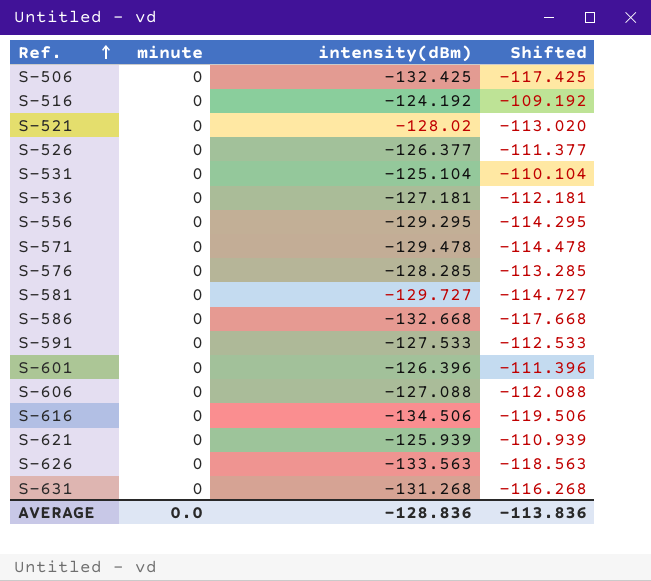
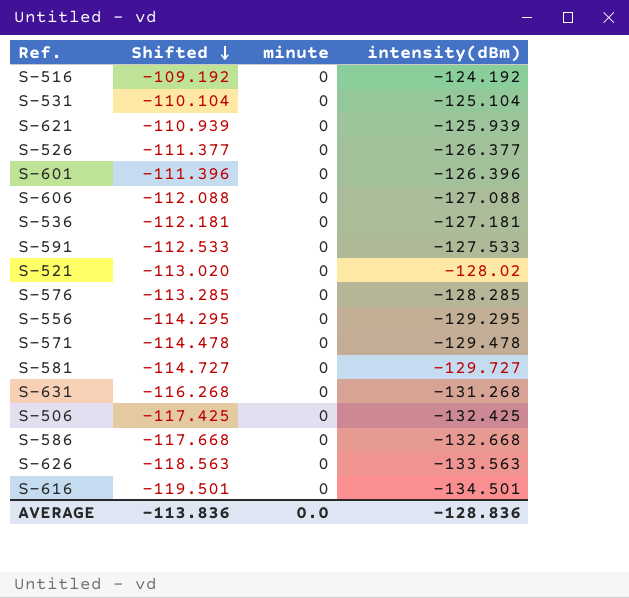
row order: Ref. ascending -> Shifted descending
column Shifted | position: 4 -> 2
S-616 | Shifted: -119.506 -> -119.501
S-616 | intensity(dBm): -134.506 -> -134.501

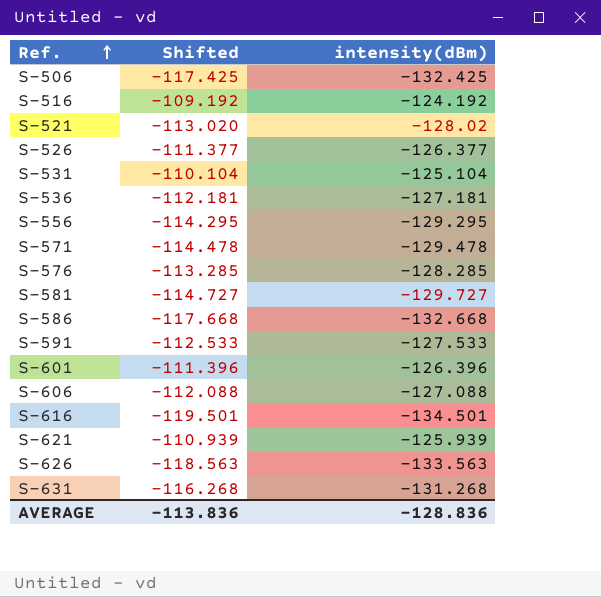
row order: Shifted descending -> Ref. ascending
column minute | position: 3 -> none

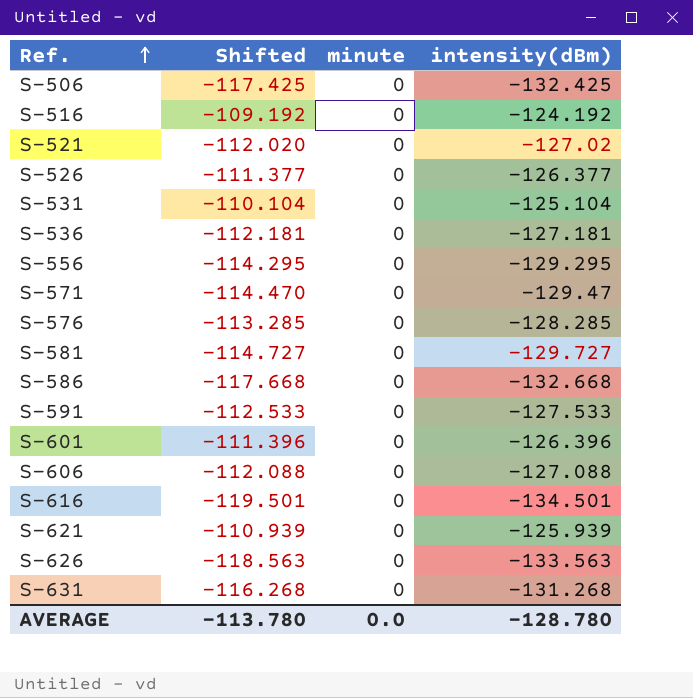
column minute | position: none -> 3
S-521 | Shifted: -113.020 -> -112.020
S-521 | intensity(dBm): -128.02 -> -127.02
S-571 | Shifted: -114.478 -> -114.470
S-571 | intensity(dBm): -129.478 -> -129.47
AVERAGE | Shifted: -113.836 -> -113.780
AVERAGE | intensity(dBm): -128.836 -> -128.780

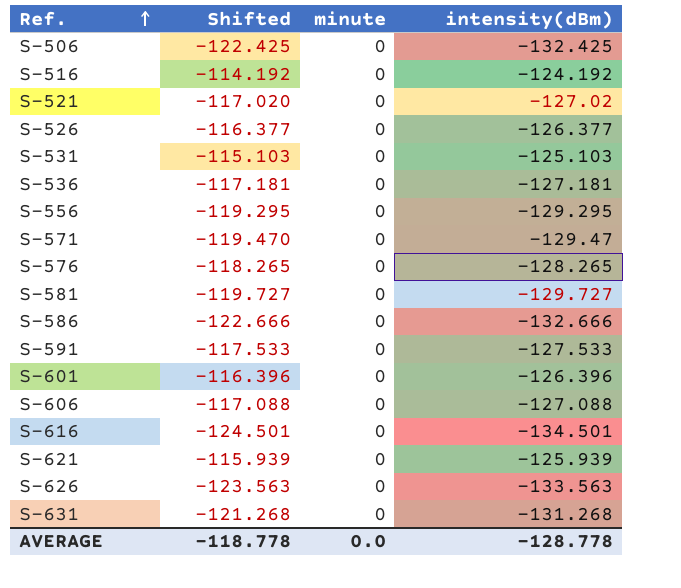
column Shifted | formula: [intensity(dBm)] + 15 -> [intensity(dBm)] + 10
S-531 | intensity(dBm): -125.104 -> -125.103
S-576 | intensity(dBm): -128.285 -> -128.265
S-586 | intensity(dBm): -132.668 -> -132.666
AVERAGE | Shifted: -113.780 -> -118.778
AVERAGE | intensity(dBm): -128.780 -> -128.778

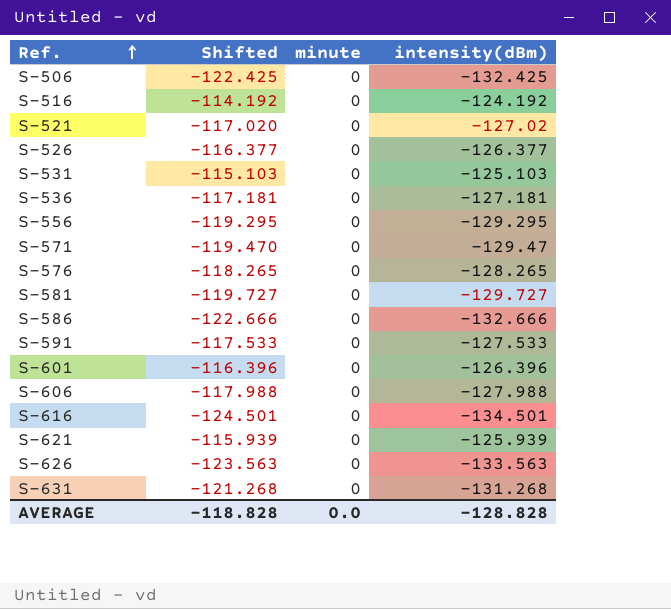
S-606 | Shifted: -117.088 -> -117.988
S-606 | intensity(dBm): -127.088 -> -127.988
AVERAGE | Shifted: -118.778 -> -118.828
AVERAGE | intensity(dBm): -128.778 -> -128.828

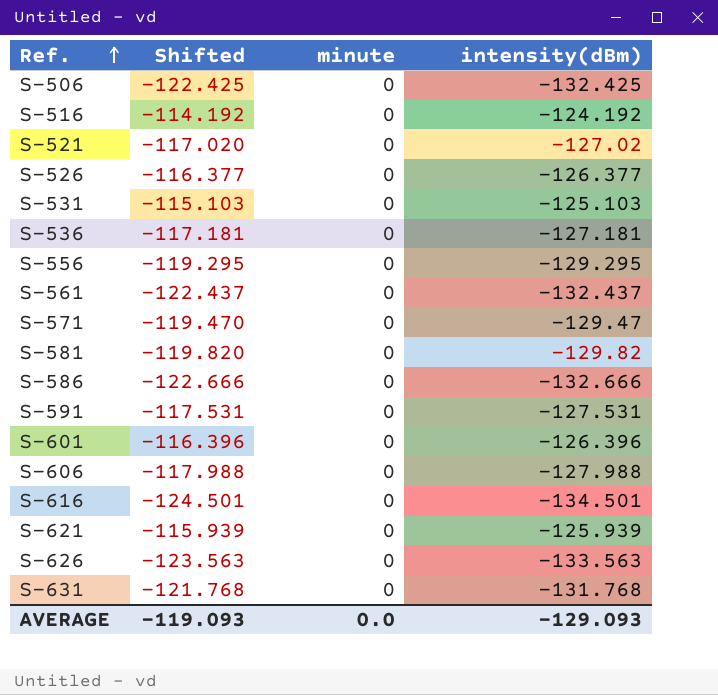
row S-576: -118.265 | 0 | -128.265 -> none
row S-561: none -> -122.437 | 0 | -132.437
S-581 | Shifted: -119.727 -> -119.820
S-581 | intensity(dBm): -129.727 -> -129.82
S-591 | Shifted: -117.533 -> -117.531
S-591 | intensity(dBm): -127.533 -> -127.531
S-631 | Shifted: -121.268 -> -121.768
S-631 | intensity(dBm): -131.268 -> -131.768
AVERAGE | Shifted: -118.828 -> -119.093
AVERAGE | intensity(dBm): -128.828 -> -129.093

